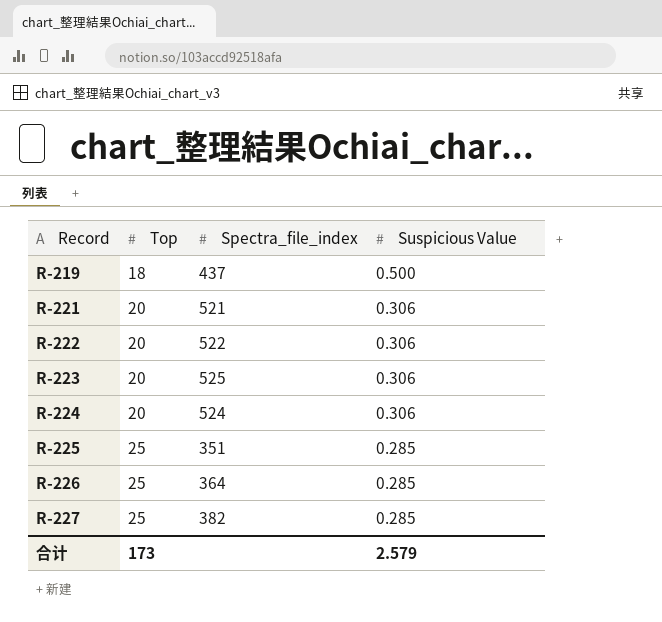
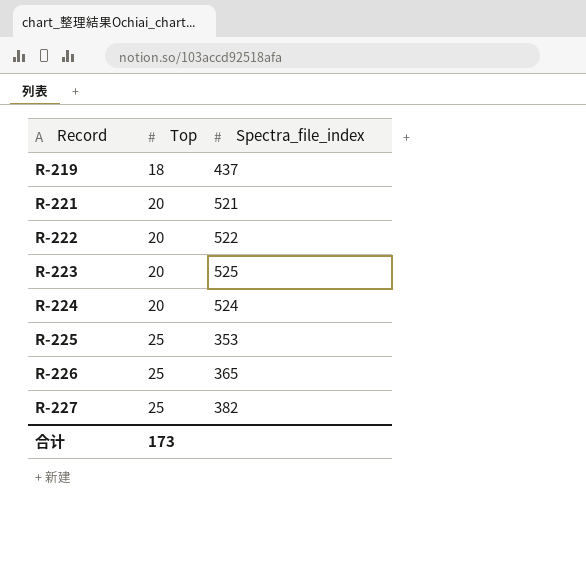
column Suspicious Value | position: 4 -> none
R-225 | Spectra_file_index: 351 -> 353
R-226 | Spectra_file_index: 364 -> 365

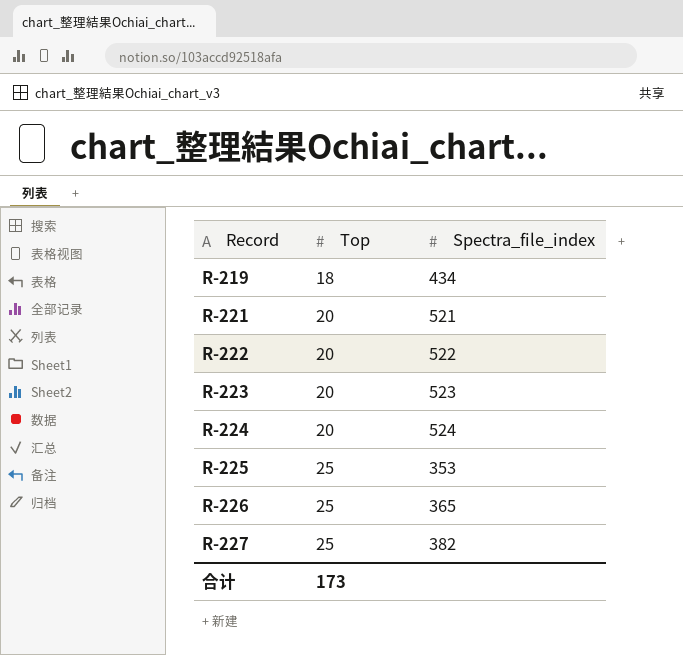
R-219 | Spectra_file_index: 437 -> 434
R-223 | Spectra_file_index: 525 -> 523

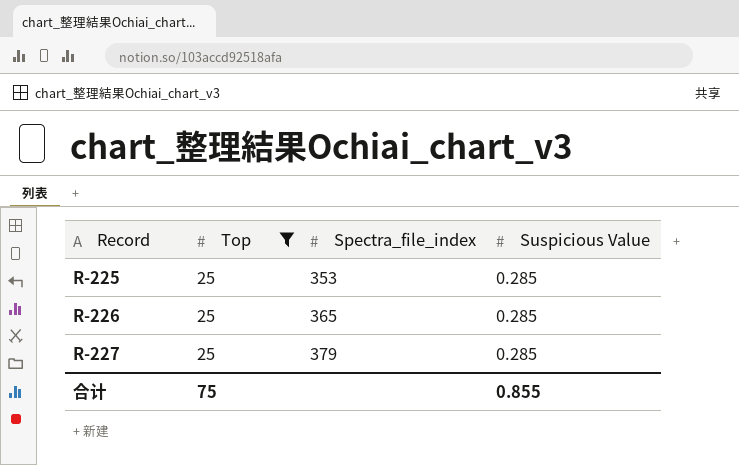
filter: none -> Top = 25
column Suspicious Value | position: none -> 4
R-227 | Spectra_file_index: 382 -> 379
合计 | Top: 173 -> 75

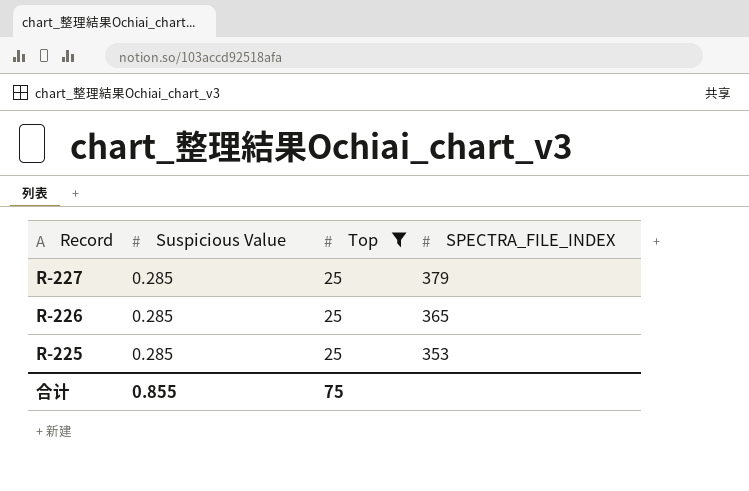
row order: Record ascending -> Record descending
column Suspicious Value | position: 4 -> 2
column name: Spectra_file_index -> SPECTRA_FILE_INDEX

